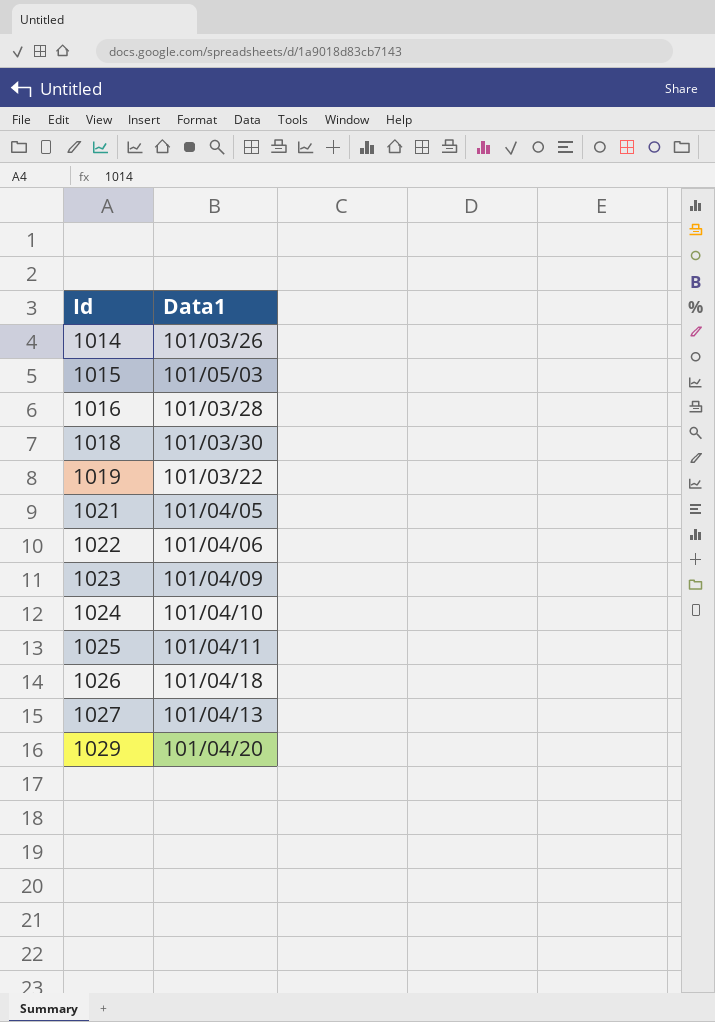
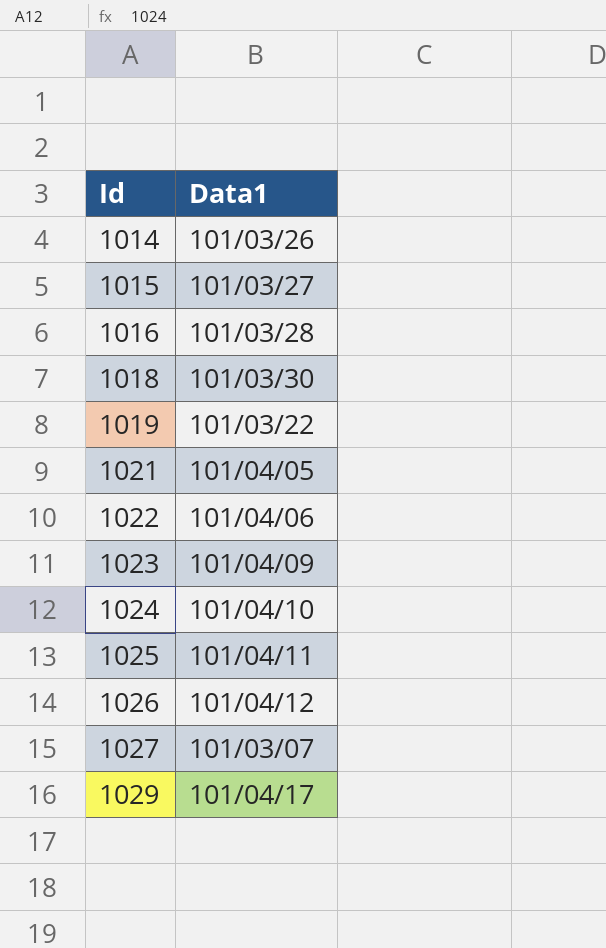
1015 | Data1: 101/05/03 -> 101/03/27
1026 | Data1: 101/04/18 -> 101/04/12
1027 | Data1: 101/04/13 -> 101/03/07
1029 | Data1: 101/04/20 -> 101/04/17

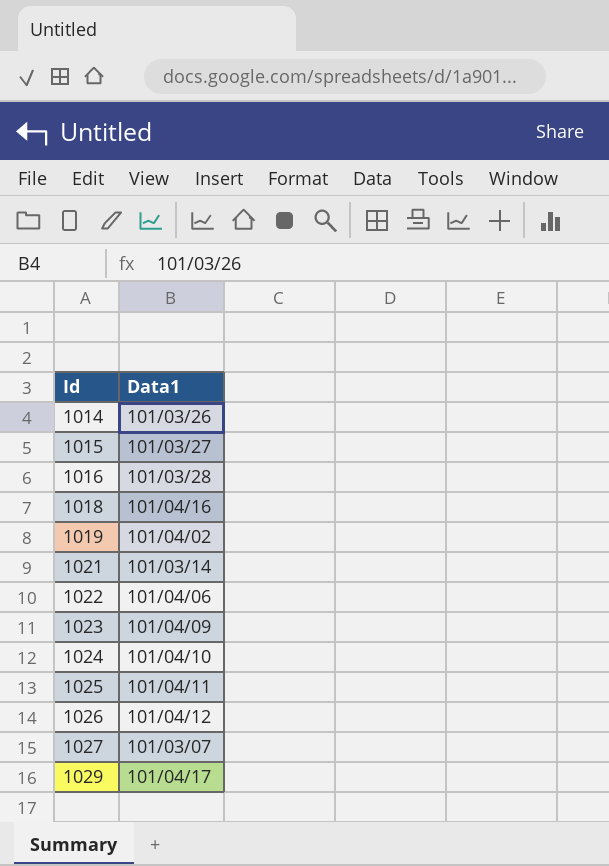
1018 | Data1: 101/03/30 -> 101/04/16
1019 | Data1: 101/03/22 -> 101/04/02
1021 | Data1: 101/04/05 -> 101/03/14

